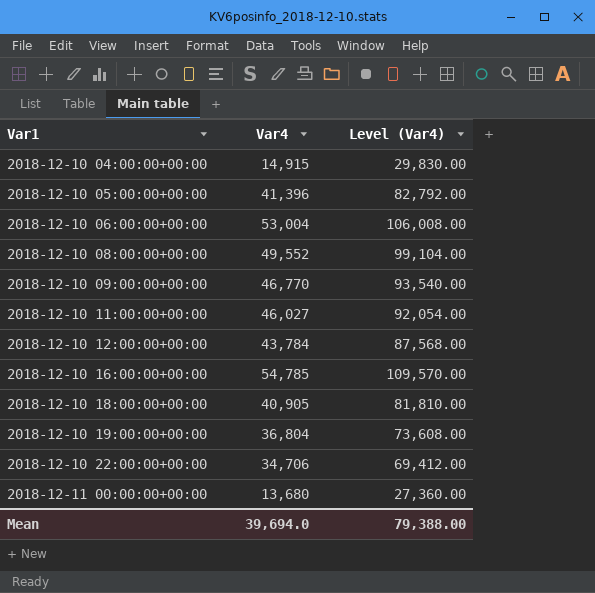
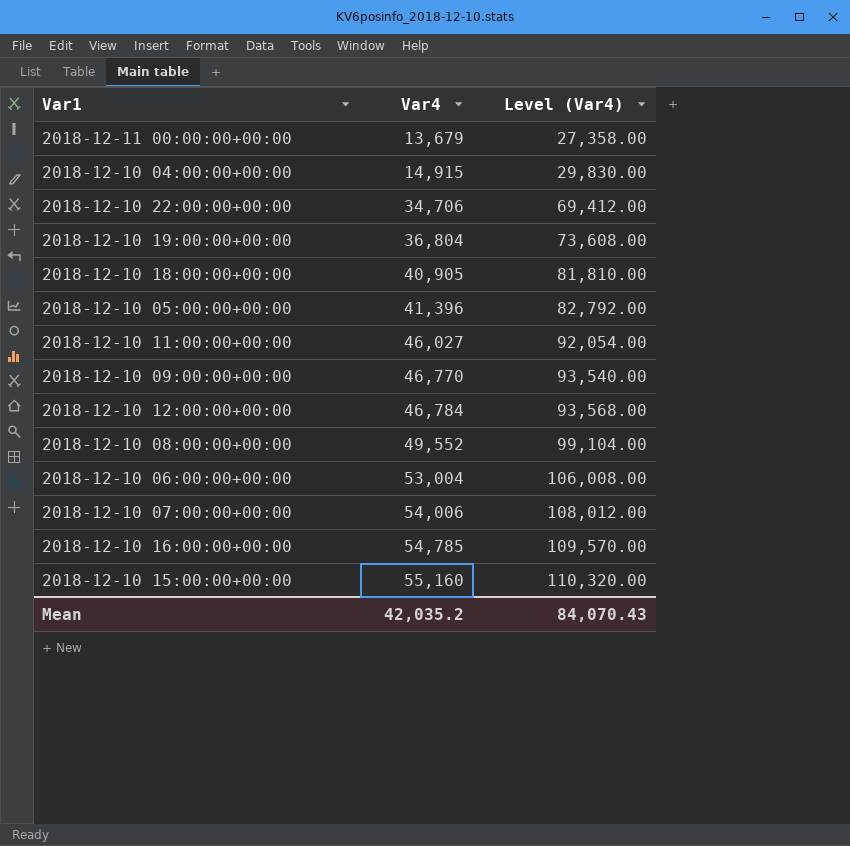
row order: Var1 ascending -> Var4 ascending
2018-12-11 00:00:00+00:00 | Var4: 13,680 -> 13,679
2018-12-11 00:00:00+00:00 | Level (Var4): 27,360.00 -> 27,358.00
2018-12-10 12:00:00+00:00 | Var4: 43,784 -> 46,784
2018-12-10 12:00:00+00:00 | Level (Var4): 87,568.00 -> 93,568.00
row 2018-12-10 07:00:00+00:00: none -> 54,006 | 108,012.00
row 2018-12-10 15:00:00+00:00: none -> 55,160 | 110,320.00
Mean | Var4: 39,694.0 -> 42,035.2
Mean | Level (Var4): 79,388.00 -> 84,070.43

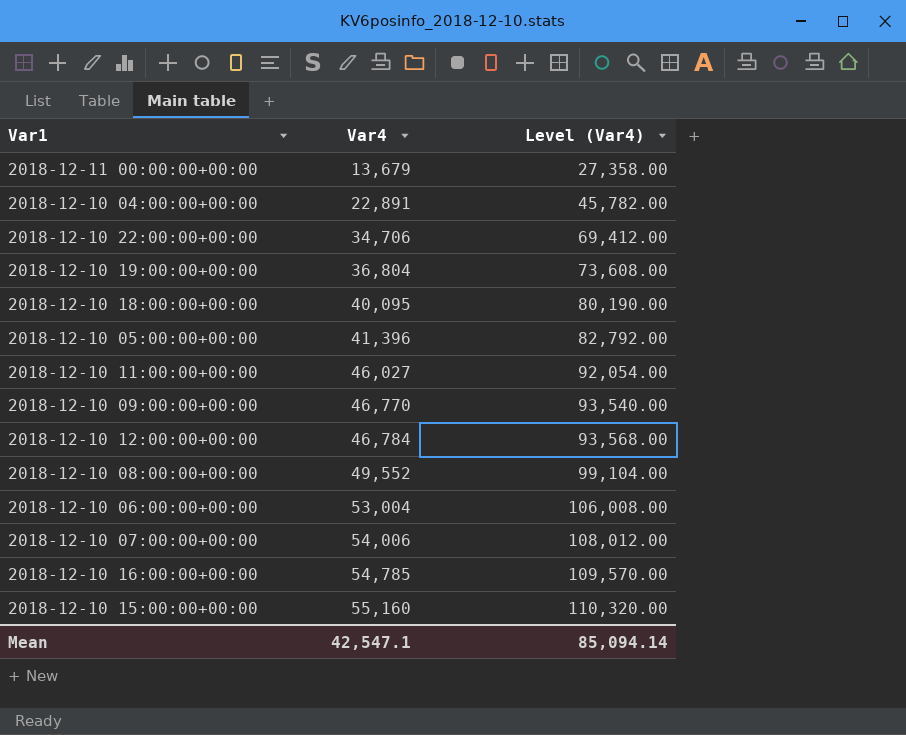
2018-12-10 04:00:00+00:00 | Var4: 14,915 -> 22,891
2018-12-10 04:00:00+00:00 | Level (Var4): 29,830.00 -> 45,782.00
2018-12-10 18:00:00+00:00 | Var4: 40,905 -> 40,095
2018-12-10 18:00:00+00:00 | Level (Var4): 81,810.00 -> 80,190.00
Mean | Var4: 42,035.2 -> 42,547.1
Mean | Level (Var4): 84,070.43 -> 85,094.14

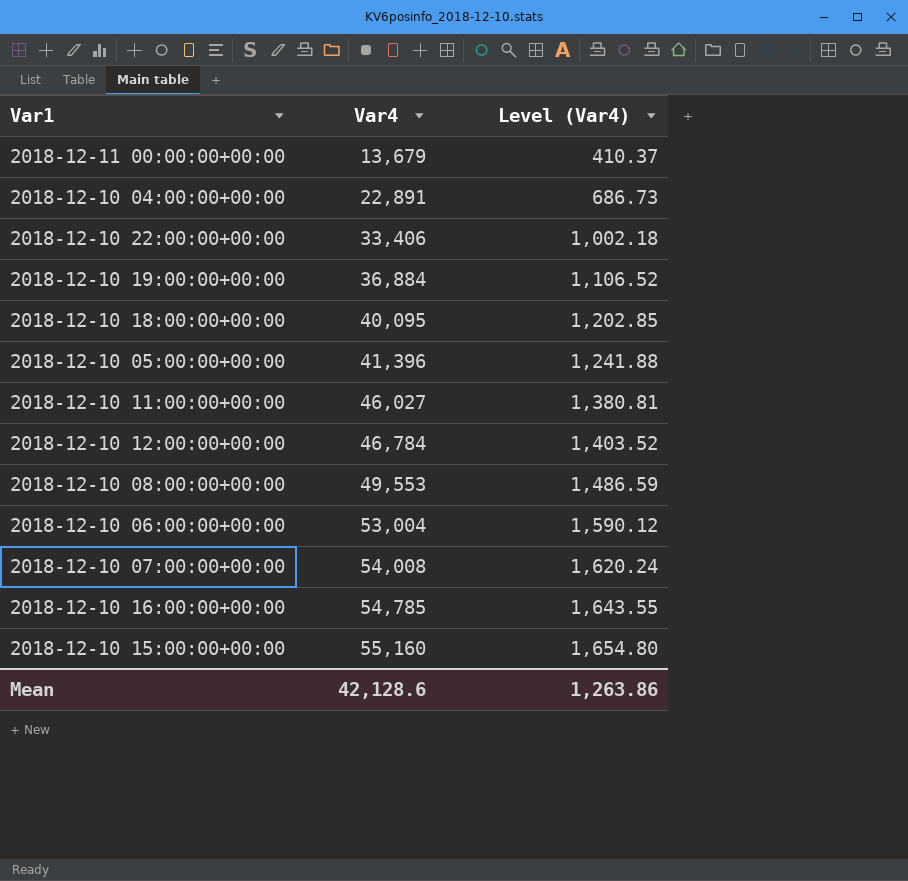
column Level (Var4) | formula: [Var4] * 2 -> [Var4] * 0.03
row 2018-12-10 09:00:00+00:00: 46,770 | 93,540.00 -> none
2018-12-10 22:00:00+00:00 | Var4: 34,706 -> 33,406
2018-12-10 19:00:00+00:00 | Var4: 36,804 -> 36,884
2018-12-10 08:00:00+00:00 | Var4: 49,552 -> 49,553
2018-12-10 07:00:00+00:00 | Var4: 54,006 -> 54,008
Mean | Var4: 42,547.1 -> 42,128.6
Mean | Level (Var4): 85,094.14 -> 1,263.86

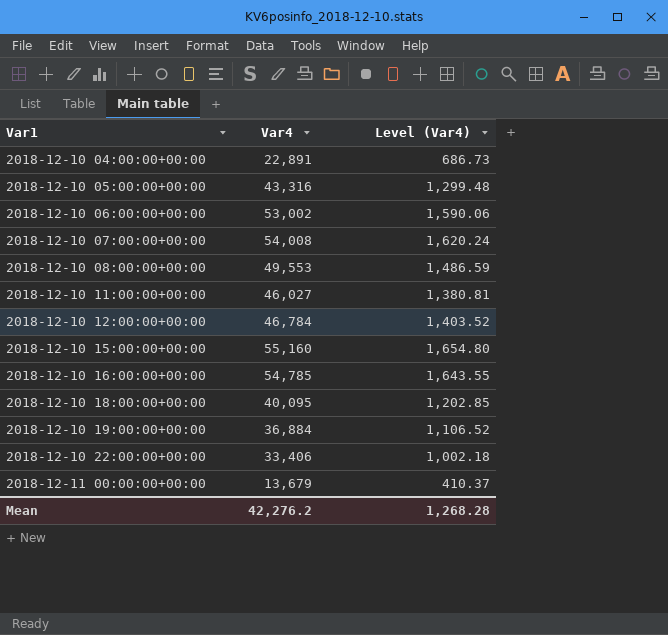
row order: Var4 ascending -> Var1 ascending
2018-12-10 05:00:00+00:00 | Var4: 41,396 -> 43,316
2018-12-10 05:00:00+00:00 | Level (Var4): 1,241.88 -> 1,299.48
2018-12-10 06:00:00+00:00 | Var4: 53,004 -> 53,002
2018-12-10 06:00:00+00:00 | Level (Var4): 1,590.12 -> 1,590.06
Mean | Var4: 42,128.6 -> 42,276.2
Mean | Level (Var4): 1,263.86 -> 1,268.28

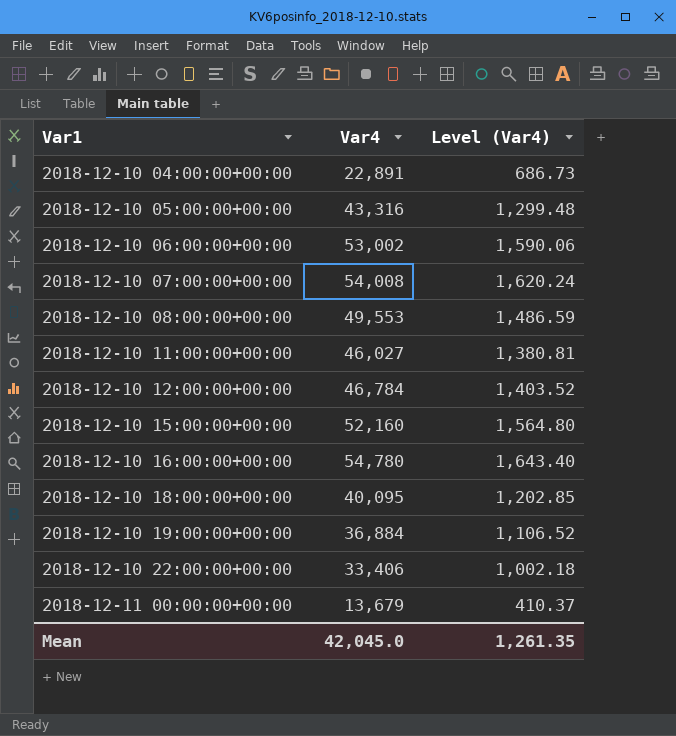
2018-12-10 15:00:00+00:00 | Var4: 55,160 -> 52,160
2018-12-10 15:00:00+00:00 | Level (Var4): 1,654.80 -> 1,564.80
2018-12-10 16:00:00+00:00 | Var4: 54,785 -> 54,780
2018-12-10 16:00:00+00:00 | Level (Var4): 1,643.55 -> 1,643.40
Mean | Var4: 42,276.2 -> 42,045.0
Mean | Level (Var4): 1,268.28 -> 1,261.35

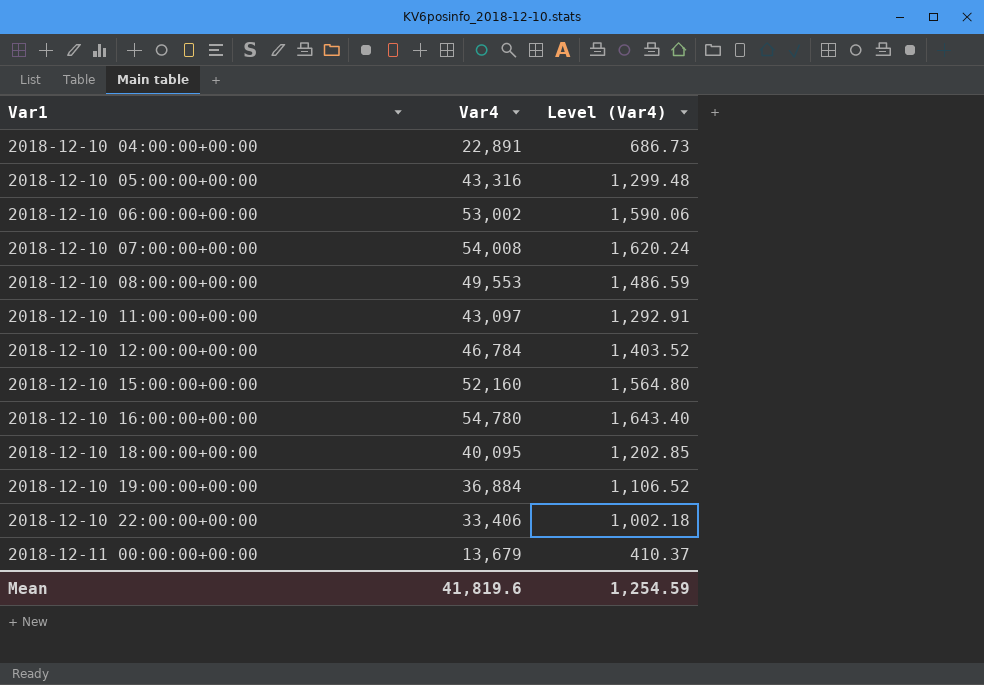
2018-12-10 11:00:00+00:00 | Var4: 46,027 -> 43,097
2018-12-10 11:00:00+00:00 | Level (Var4): 1,380.81 -> 1,292.91
Mean | Var4: 42,045.0 -> 41,819.6
Mean | Level (Var4): 1,261.35 -> 1,254.59

